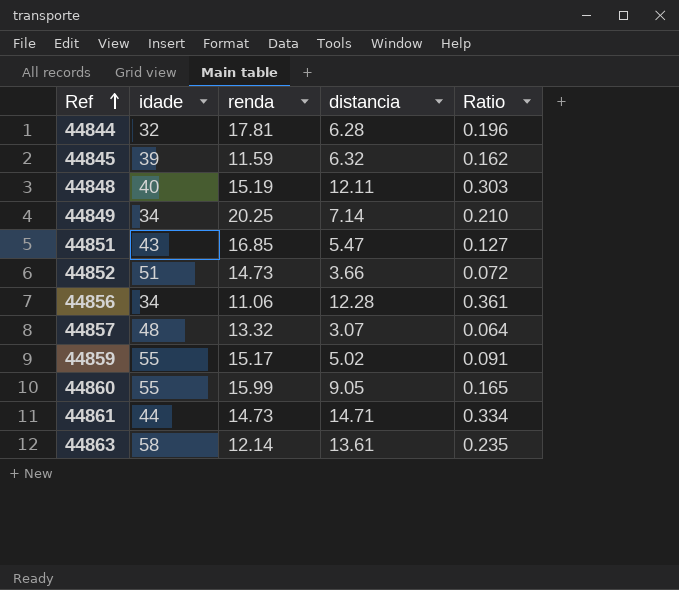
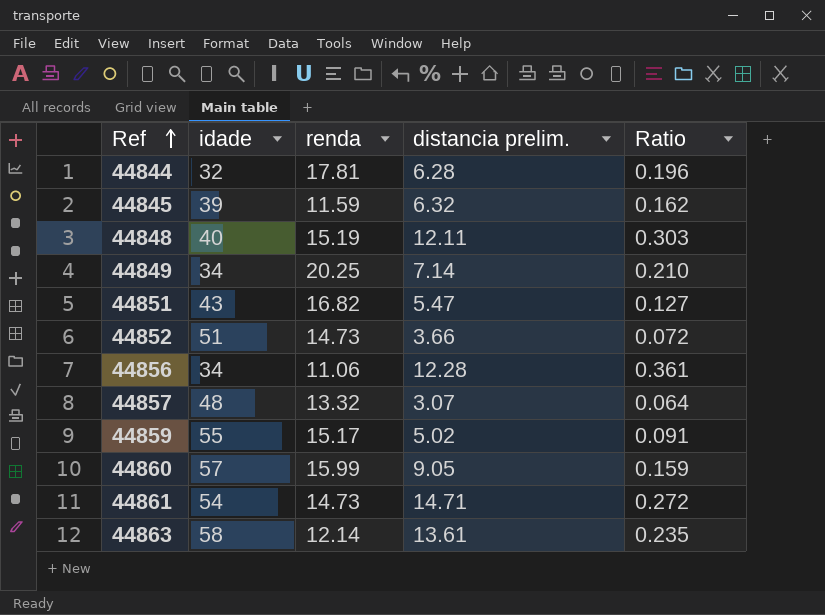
column name: distancia -> distancia prelim.
44851 | renda: 16.85 -> 16.82
44860 | idade: 55 -> 57
44860 | Ratio: 0.165 -> 0.159
44861 | idade: 44 -> 54
44861 | Ratio: 0.334 -> 0.272

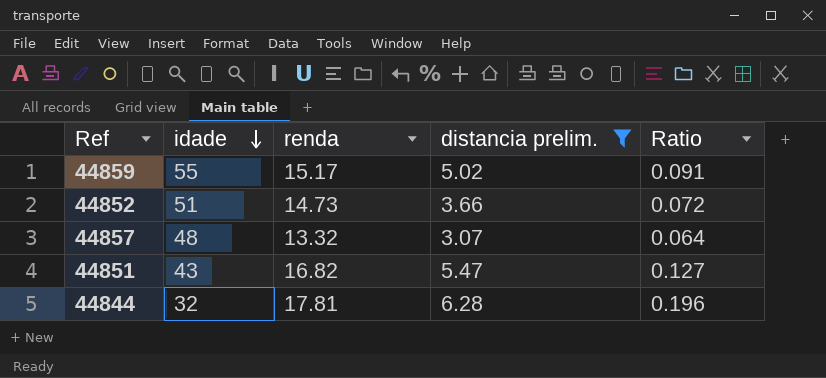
filter: none -> distancia prelim. <= 6.28
row order: Ref ascending -> idade descending

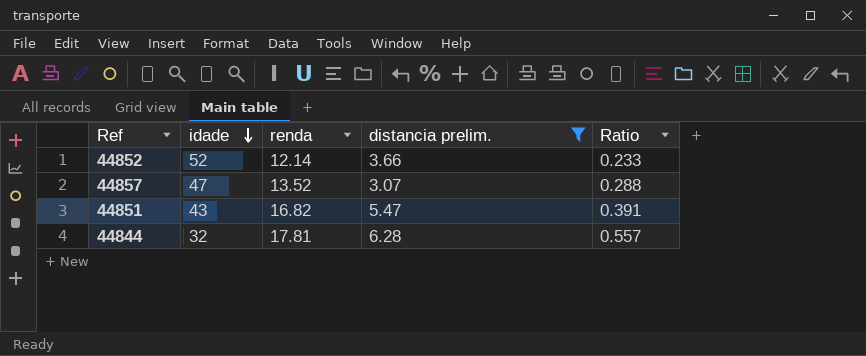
column Ratio | formula: [distancia prelim.] / [idade] -> [renda] / [idade]
row 44859: 55 | 15.17 | 5.02 | 0.091 -> none
44852 | idade: 51 -> 52
44852 | renda: 14.73 -> 12.14
44857 | idade: 48 -> 47
44857 | renda: 13.32 -> 13.52

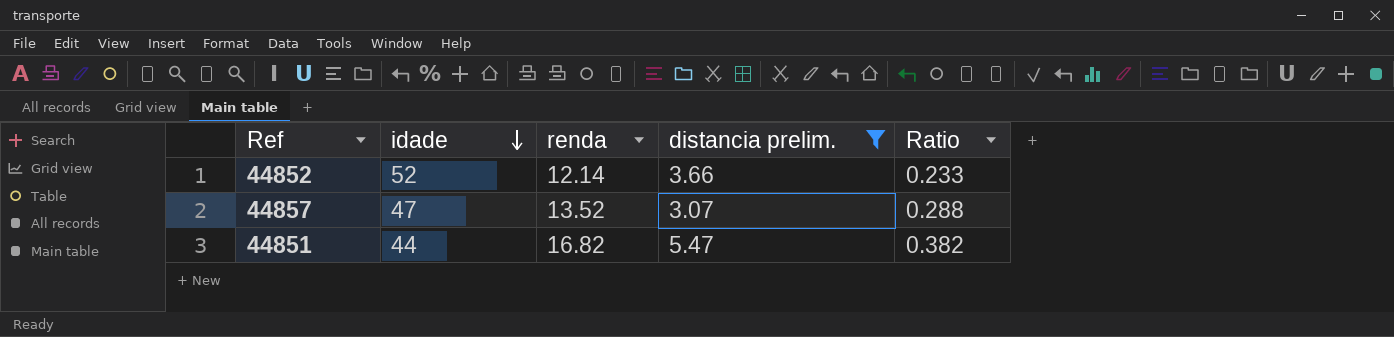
row 44844: 32 | 17.81 | 6.28 | 0.557 -> none
44851 | idade: 43 -> 44
44851 | Ratio: 0.391 -> 0.382

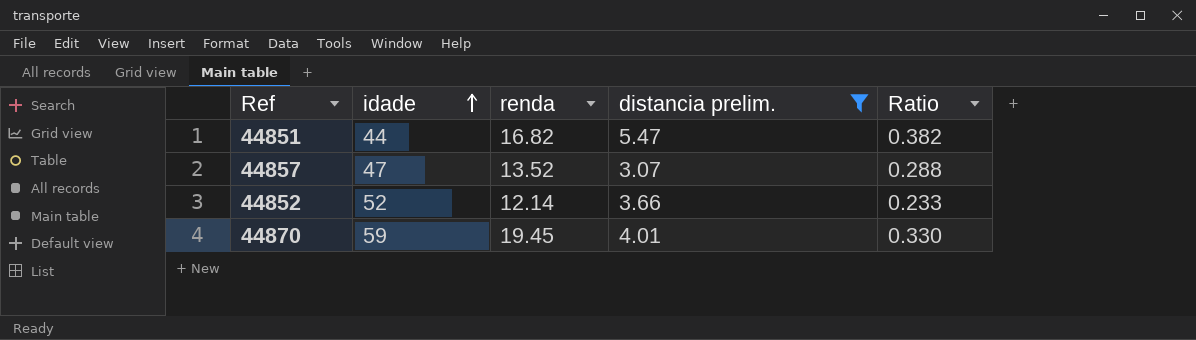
row order: idade descending -> idade ascending
row 44870: none -> 59 | 19.45 | 4.01 | 0.330

